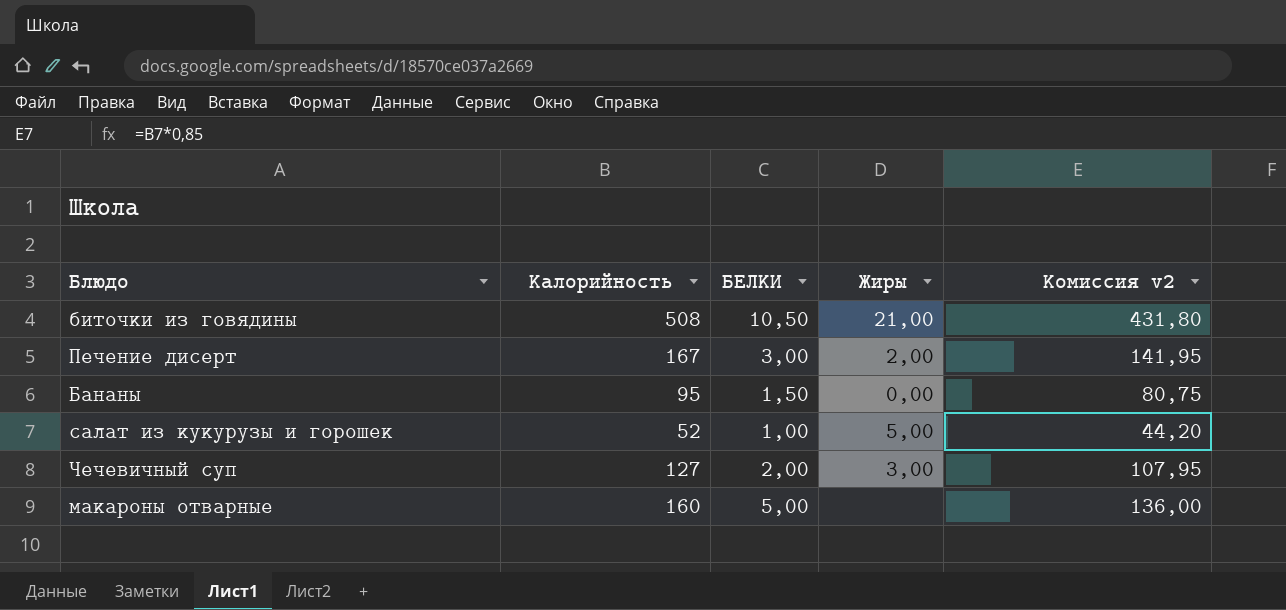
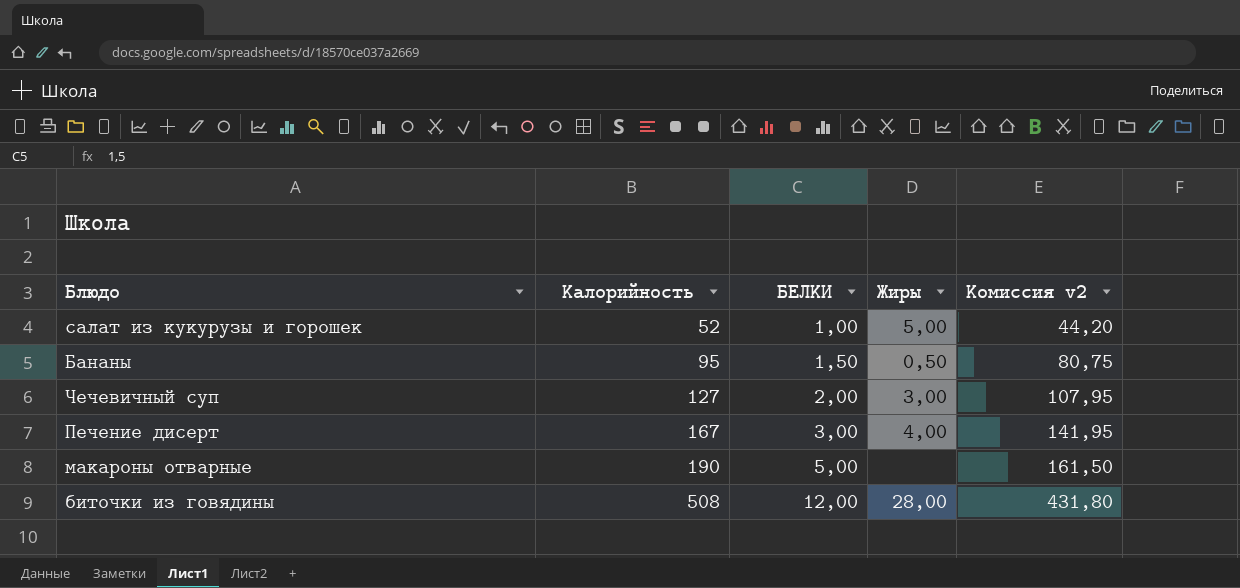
row order: none -> Калорийность ascending
Бананы | Жиры: 0,00 -> 0,50
Печение дисерт | Жиры: 2,00 -> 4,00
макароны отварные | Калорийность: 160 -> 190
макароны отварные | Комиссия v2: 136,00 -> 161,50
биточки из говядины | БЕЛКИ: 10,50 -> 12,00
биточки из говядины | Жиры: 21,00 -> 28,00

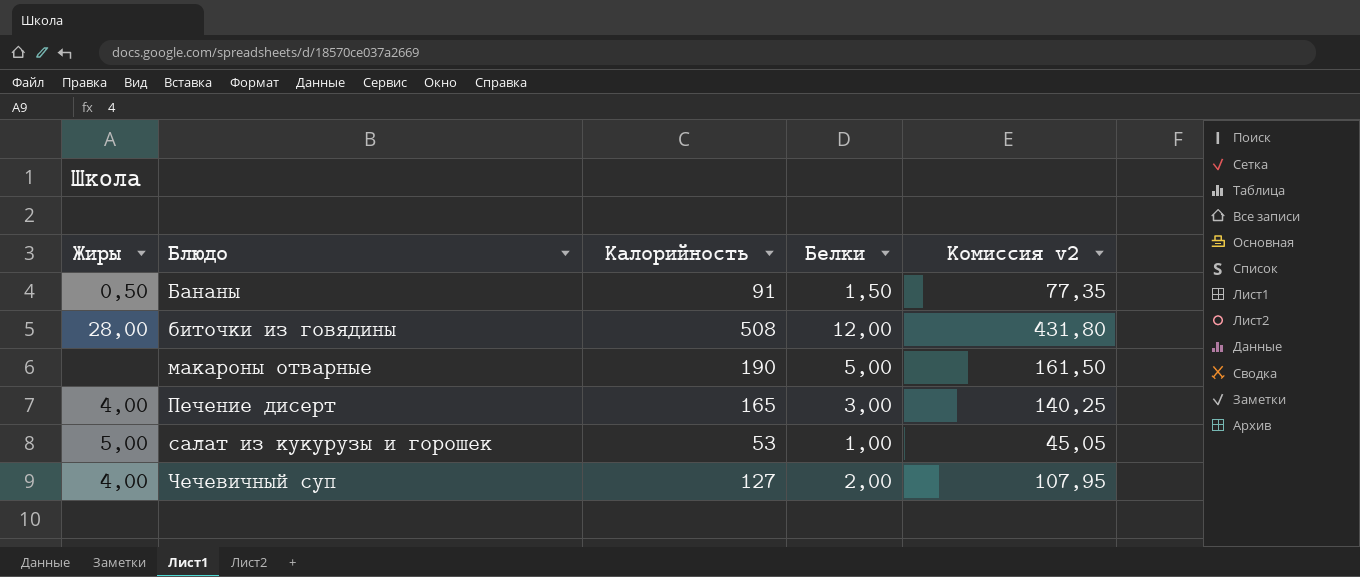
row order: Калорийность ascending -> Блюдо ascending
column Жиры | position: 4 -> 1
column name: БЕЛКИ -> Белки
Бананы | Калорийность: 95 -> 91
Бананы | Комиссия v2: 80,75 -> 77,35
Печение дисерт | Калорийность: 167 -> 165
Печение дисерт | Комиссия v2: 141,95 -> 140,25
салат из кукурузы и горошек | Калорийность: 52 -> 53
салат из кукурузы и горошек | Комиссия v2: 44,20 -> 45,05
Чечевичный суп | Жиры: 3,00 -> 4,00

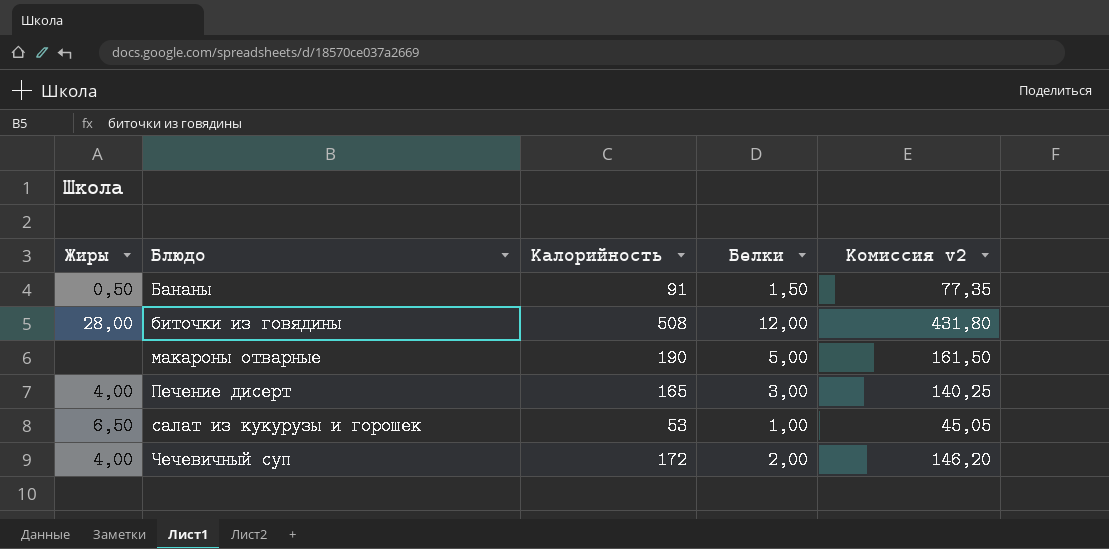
салат из кукурузы и горошек | Жиры: 5,00 -> 6,50
Чечевичный суп | Калорийность: 127 -> 172
Чечевичный суп | Комиссия v2: 107,95 -> 146,20

